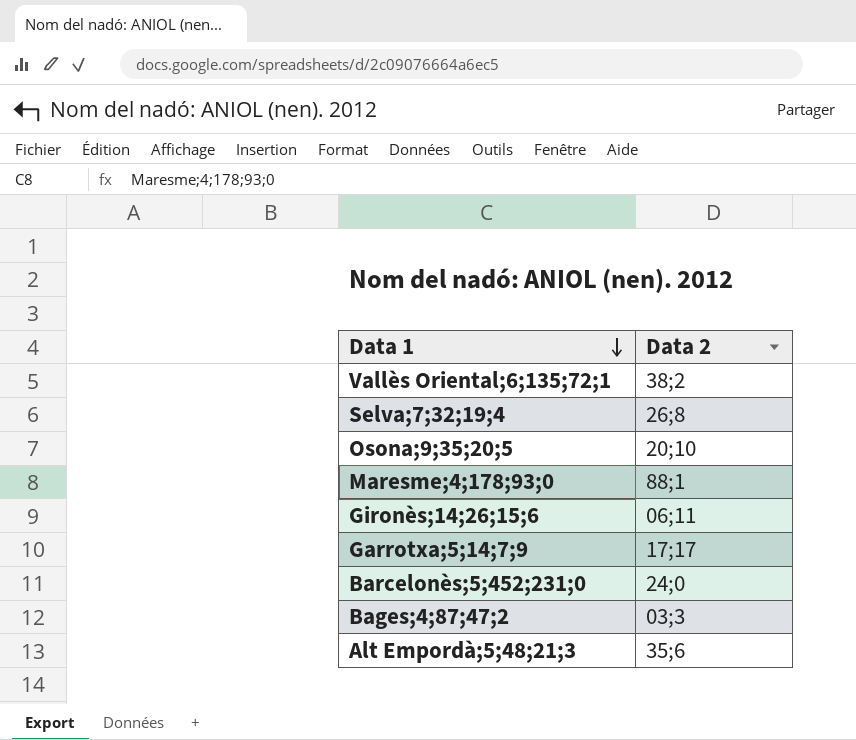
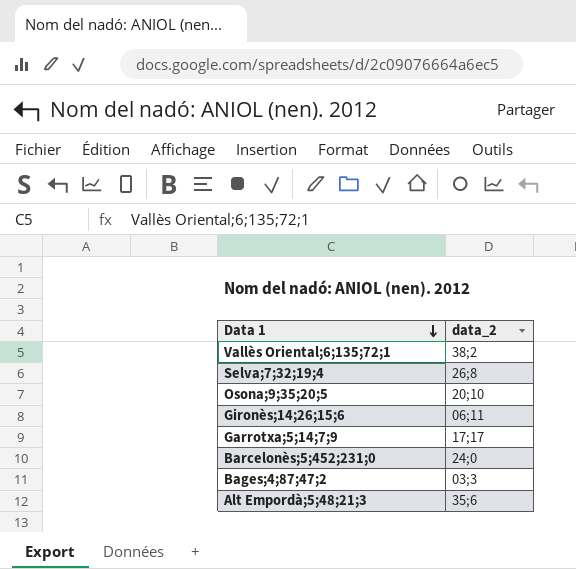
column name: Data 2 -> data_2
row Maresme;4;178;93;0: 88;1 -> none

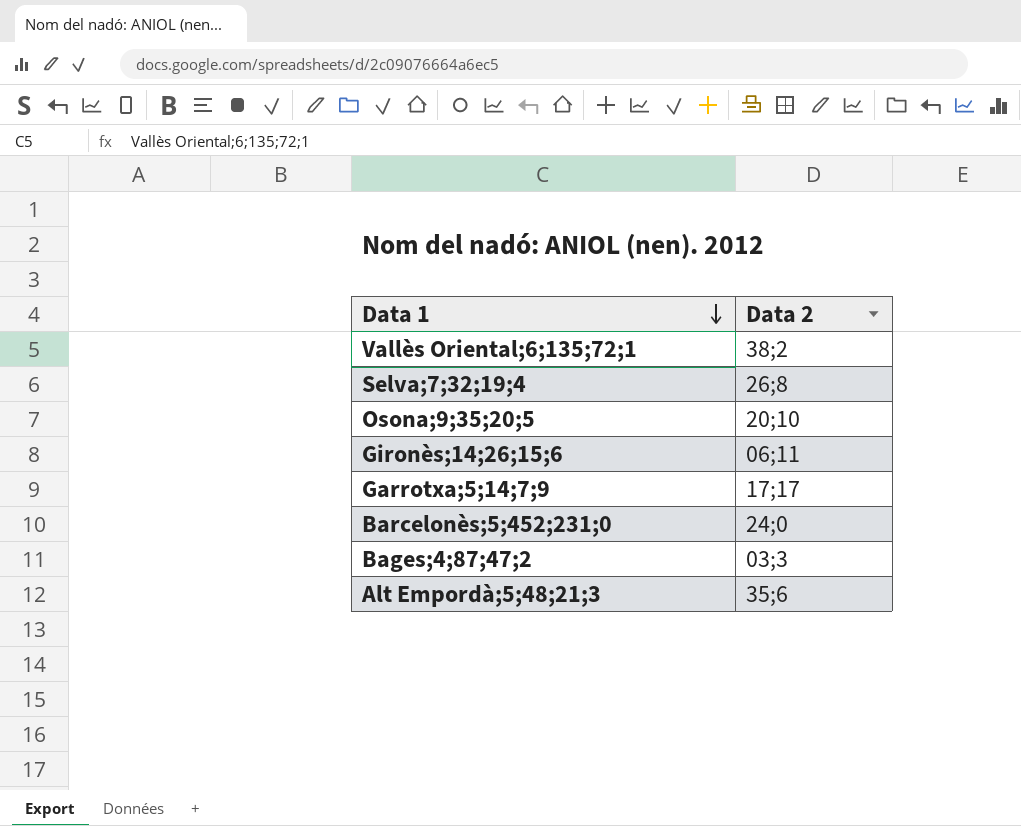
column name: data_2 -> Data 2

